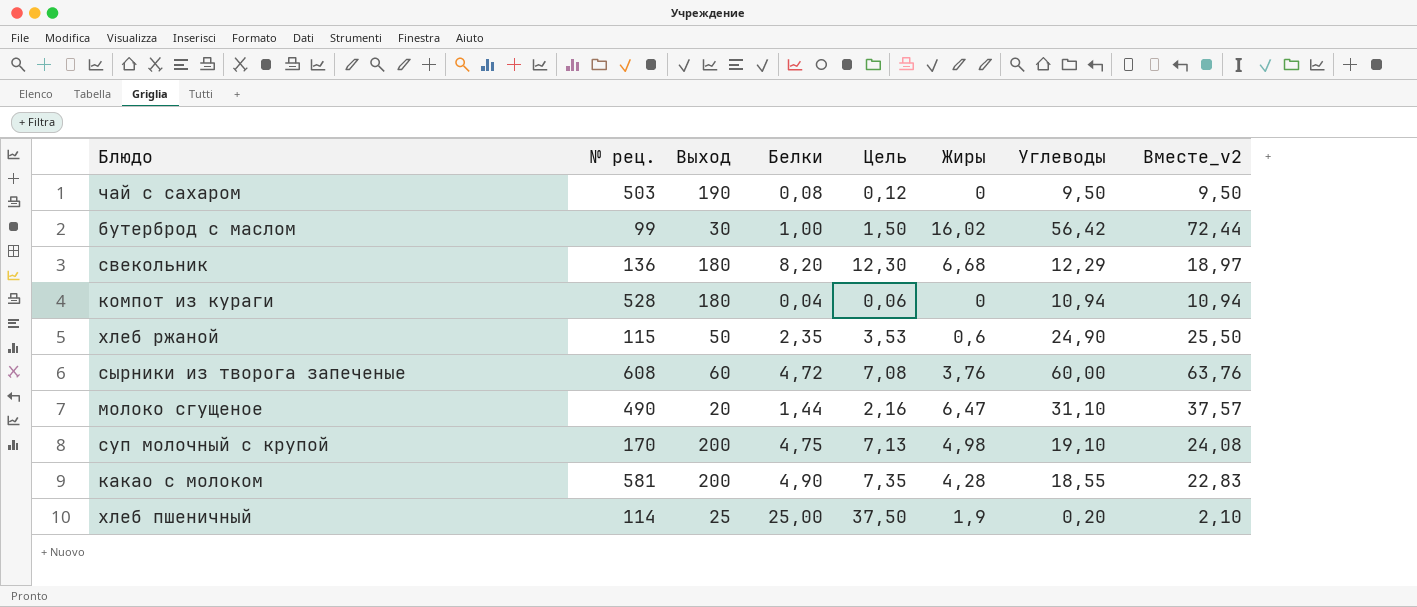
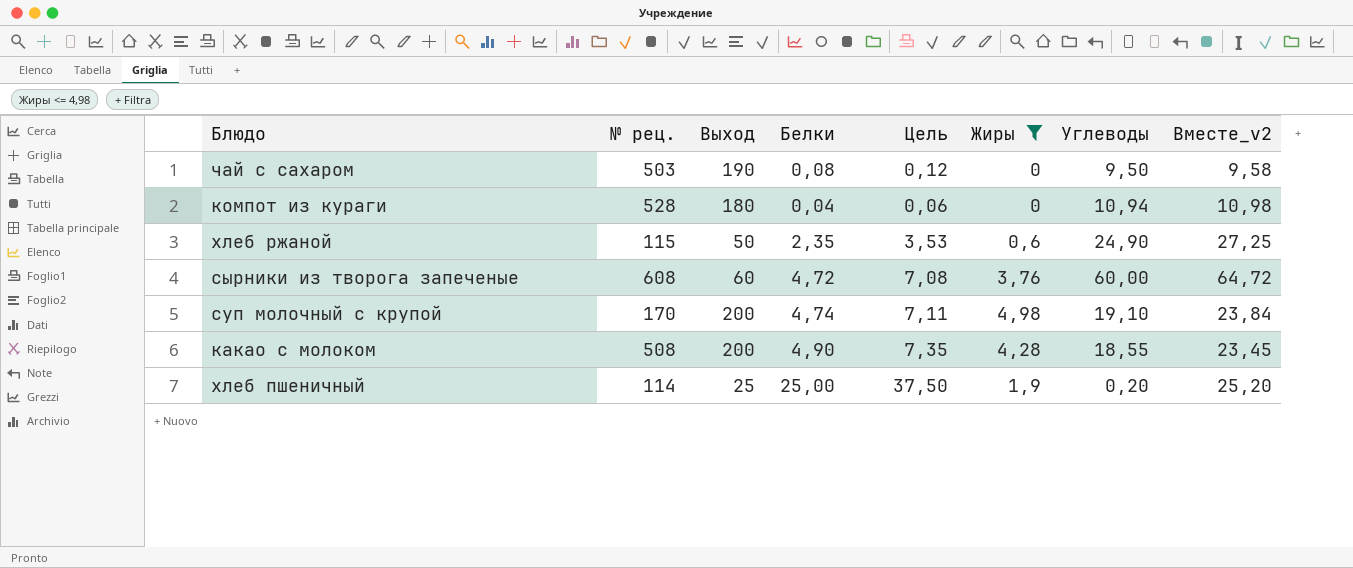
filter: none -> Жиры <= 4,98
column Вместе_v2 | formula: [Жиры] + [Углеводы] -> [Белки] + [Углеводы]
суп молочный с крупой | Белки: 4,75 -> 4,74
суп молочный с крупой | Цель: 7,13 -> 7,11
какао с молоком | № рец.: 581 -> 508

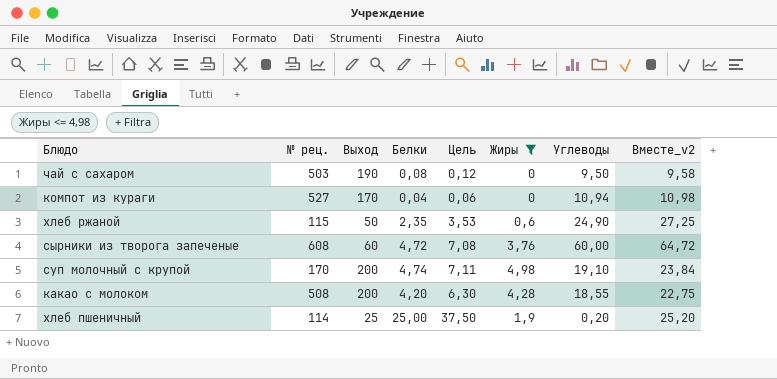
компот из кураги | № рец.: 528 -> 527
компот из кураги | Выход: 180 -> 170
какао с молоком | Белки: 4,90 -> 4,20
какао с молоком | Цель: 7,35 -> 6,30
какао с молоком | Вместе_v2: 23,45 -> 22,75

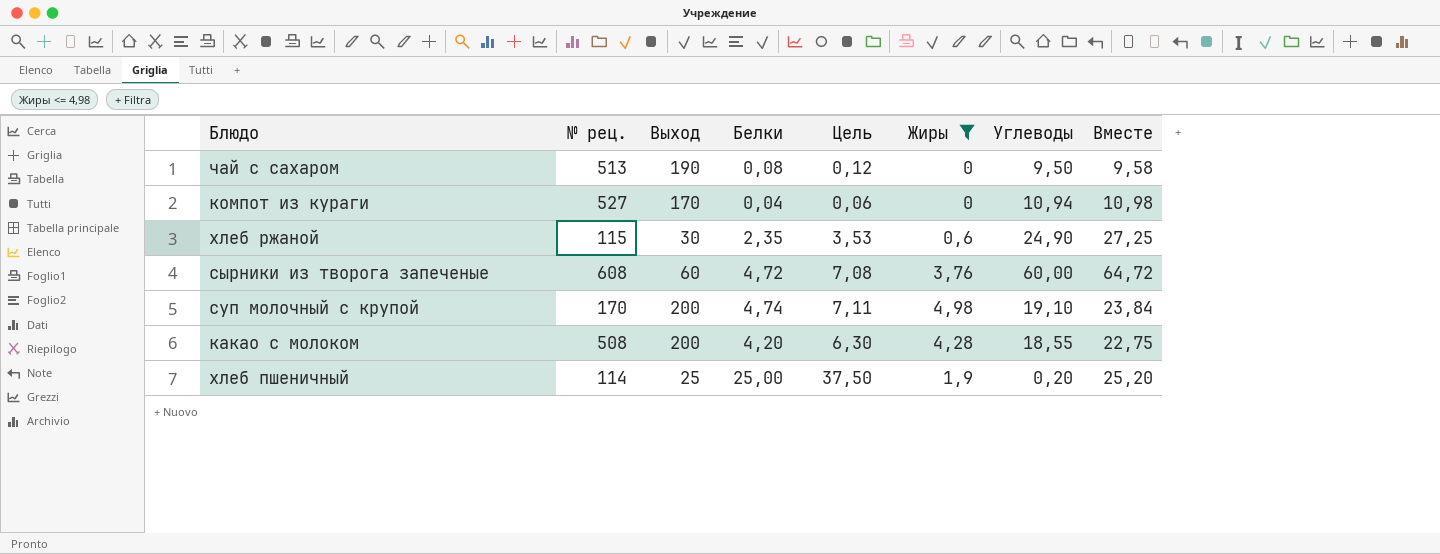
column name: Вместе_v2 -> Вместе
чай с сахаром | № рец.: 503 -> 513
хлеб ржаной | Выход: 50 -> 30

